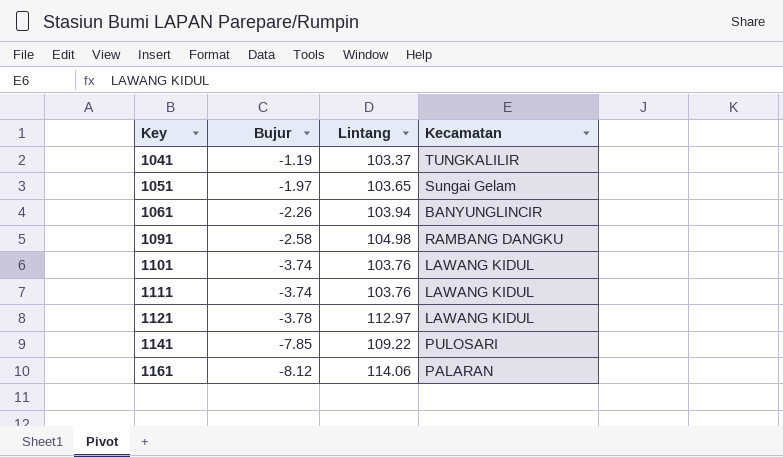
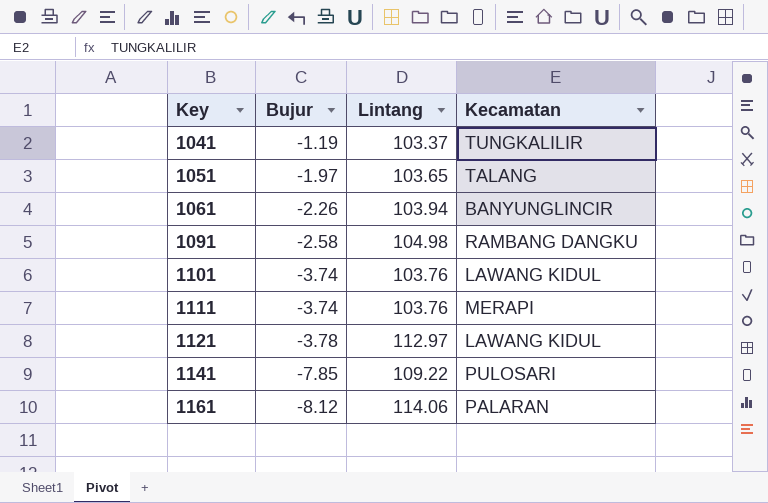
1051 | Kecamatan: Sungai Gelam -> TALANG
1111 | Kecamatan: LAWANG KIDUL -> MERAPI

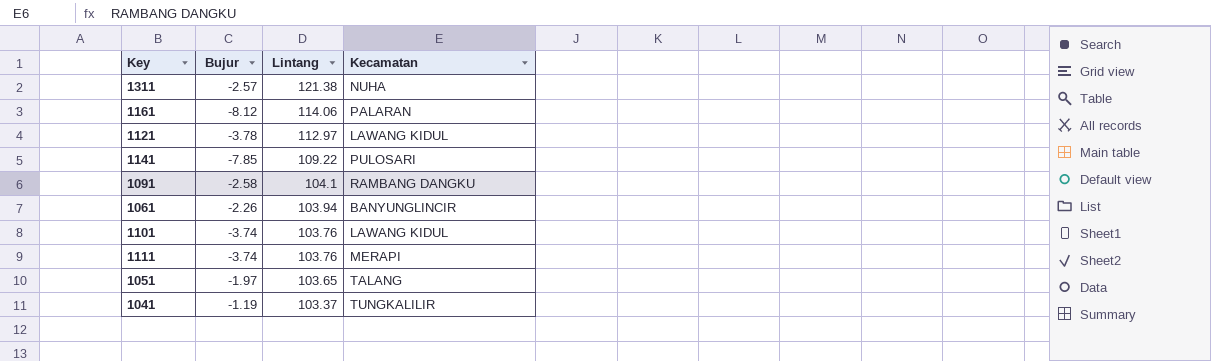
row order: Key ascending -> Lintang descending
row 1311: none -> -2.57 | 121.38 | NUHA
1091 | Lintang: 104.98 -> 104.1

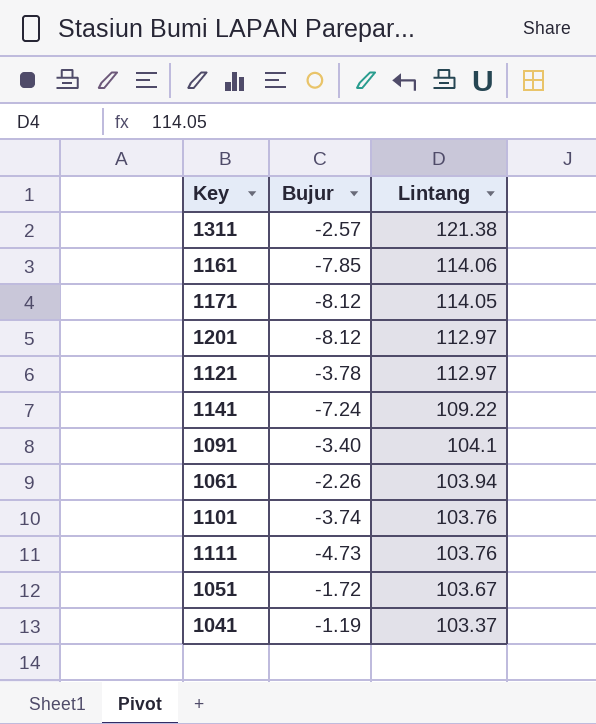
column Kecamatan | position: 4 -> none
1161 | Bujur: -8.12 -> -7.85
row 1171: none -> -8.12 | 114.05
row 1201: none -> -8.12 | 112.97
1141 | Bujur: -7.85 -> -7.24
1091 | Bujur: -2.58 -> -3.40
1111 | Bujur: -3.74 -> -4.73
1051 | Bujur: -1.97 -> -1.72
1051 | Lintang: 103.65 -> 103.67

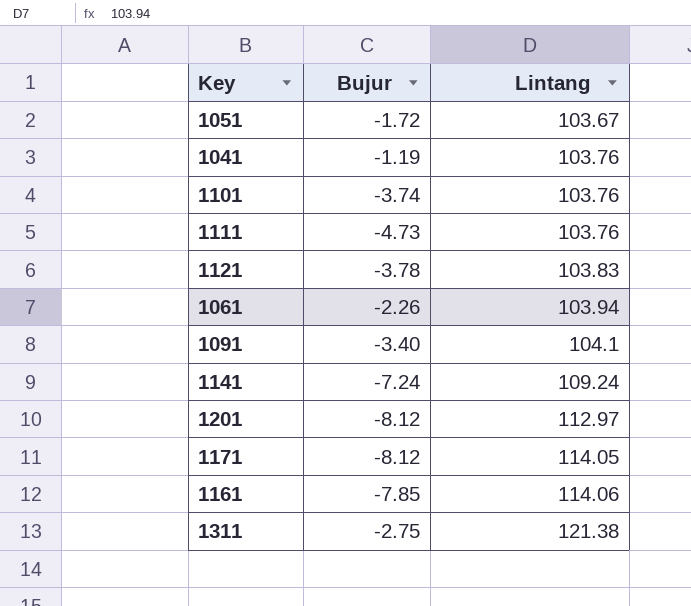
row order: Lintang descending -> Lintang ascending
1041 | Lintang: 103.37 -> 103.76
1121 | Lintang: 112.97 -> 103.83
1141 | Lintang: 109.22 -> 109.24
1311 | Bujur: -2.57 -> -2.75

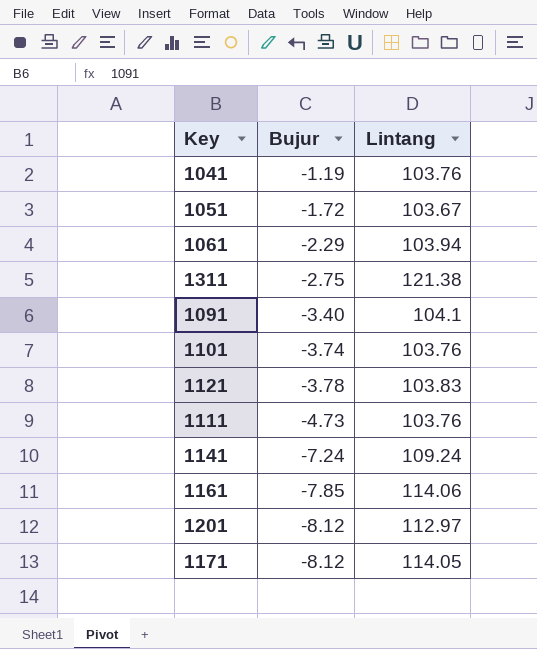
row order: Lintang ascending -> Bujur descending
1061 | Bujur: -2.26 -> -2.29

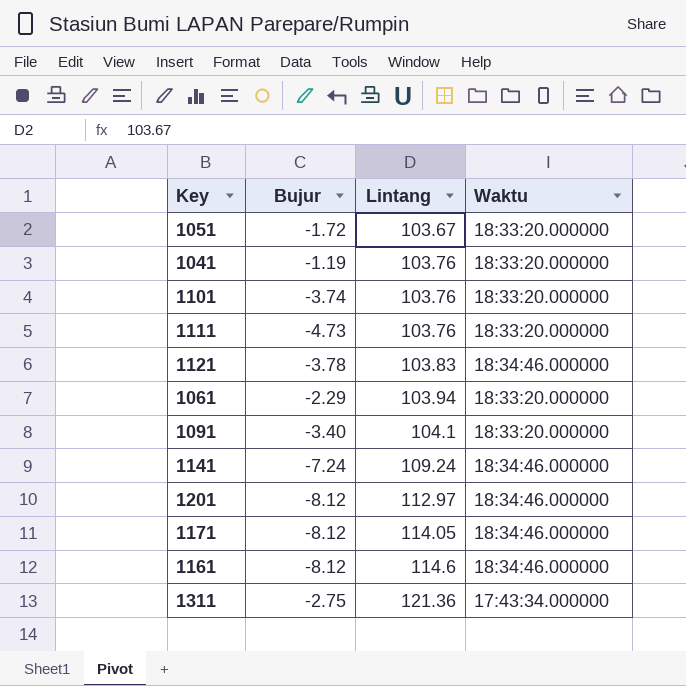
row order: Bujur descending -> Lintang ascending
column Waktu | position: none -> 4
1161 | Bujur: -7.85 -> -8.12
1161 | Lintang: 114.06 -> 114.6
1311 | Lintang: 121.38 -> 121.36

